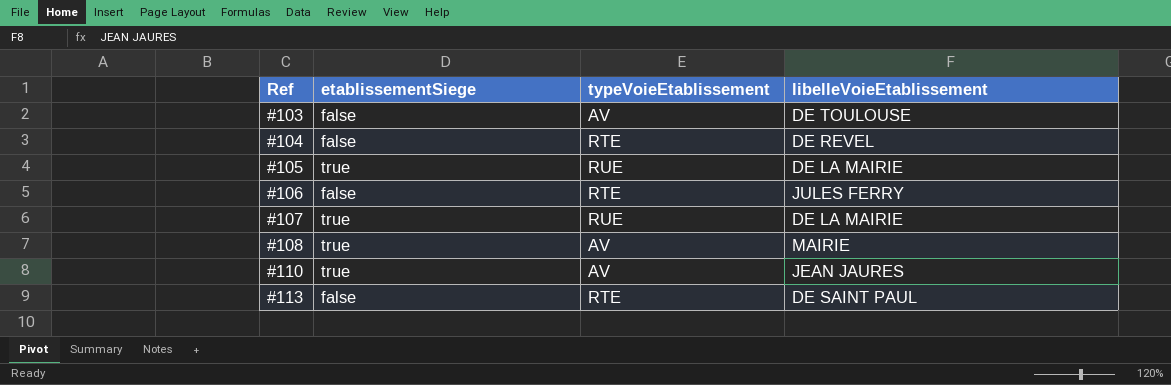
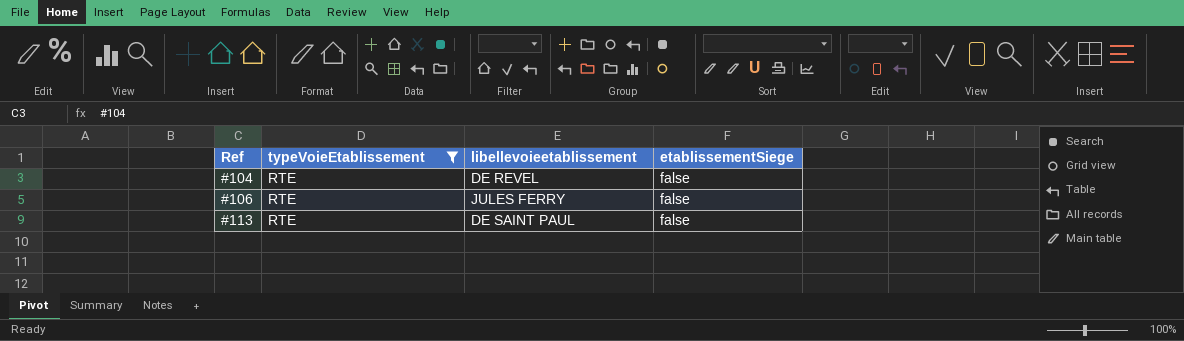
filter: none -> typeVoieEtablissement = RTE
column name: libelleVoieEtablissement -> libellevoieetablissement
column etablissementSiege | position: 2 -> 4

